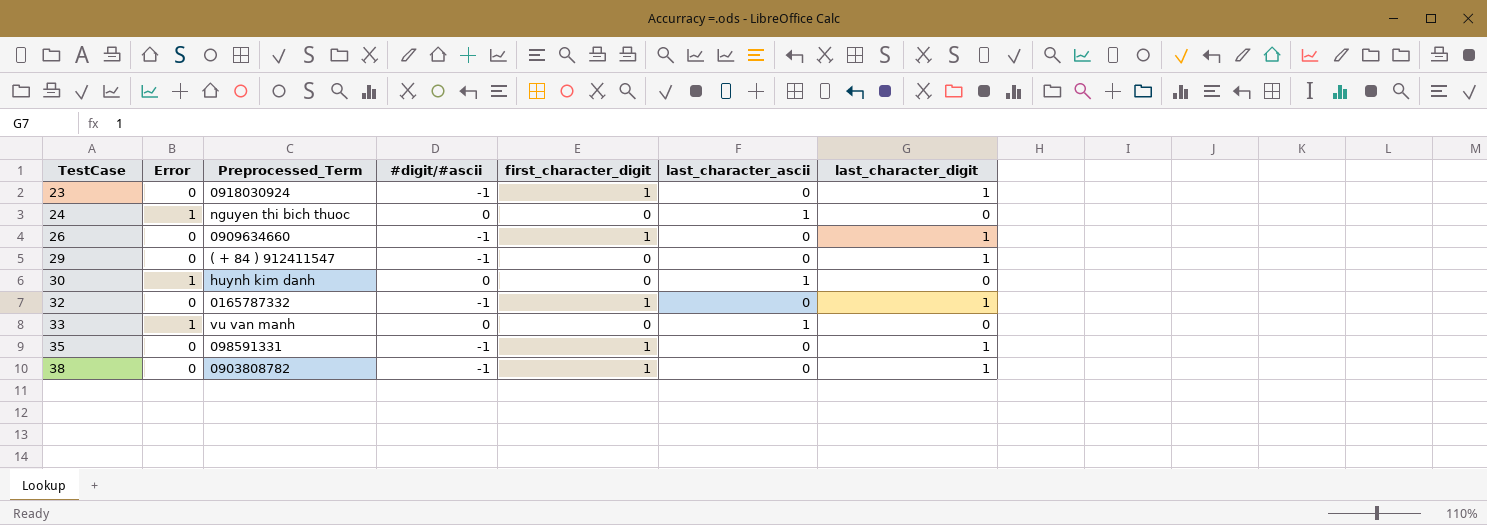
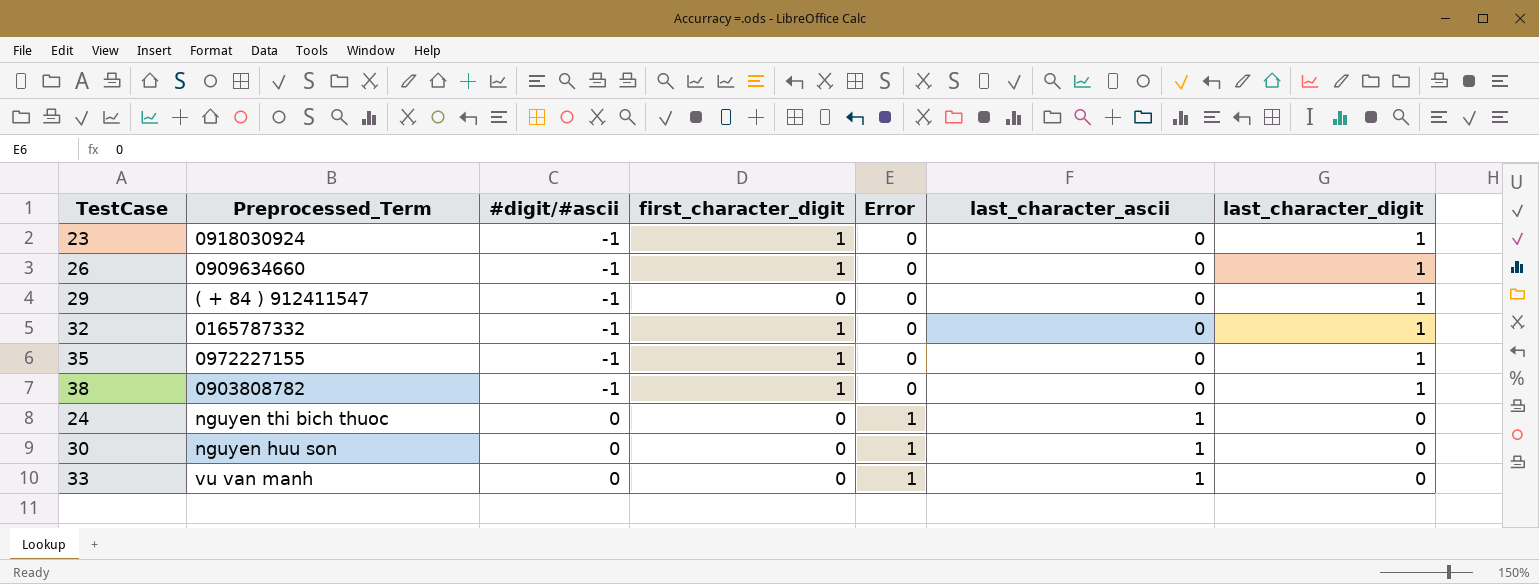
row order: TestCase ascending -> #digit/#ascii ascending
column Error | position: 2 -> 5
35 | Preprocessed_Term: 098591331 -> 0972227155
30 | Preprocessed_Term: huynh kim danh -> nguyen huu son

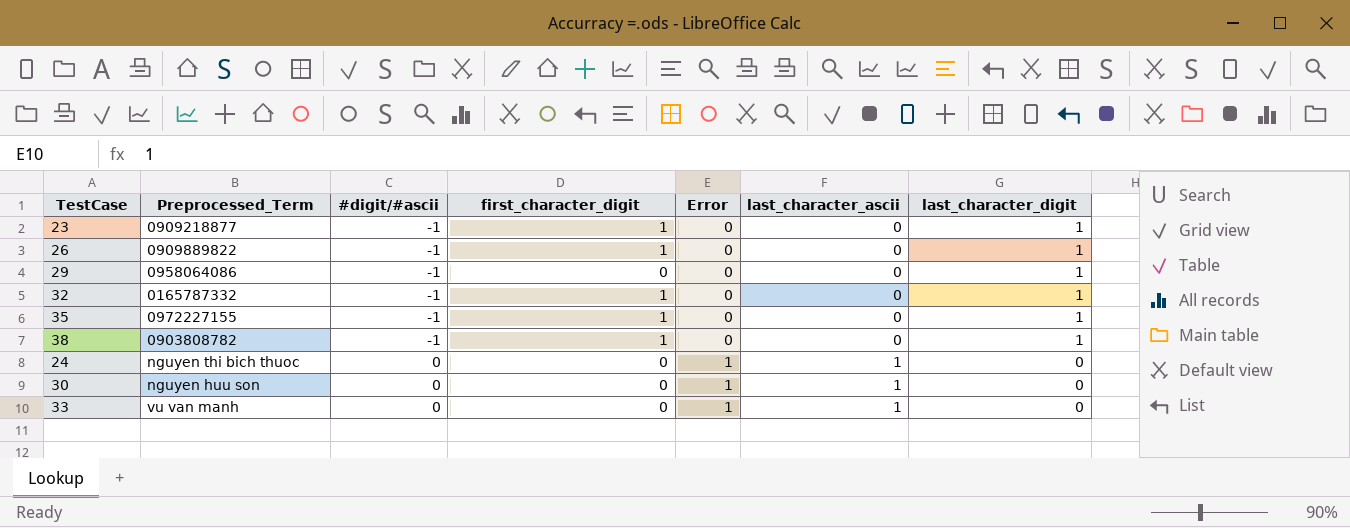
23 | Preprocessed_Term: 0918030924 -> 0909218877
26 | Preprocessed_Term: 0909634660 -> 0909889822
29 | Preprocessed_Term: ( + 84 ) 912411547 -> 0958064086

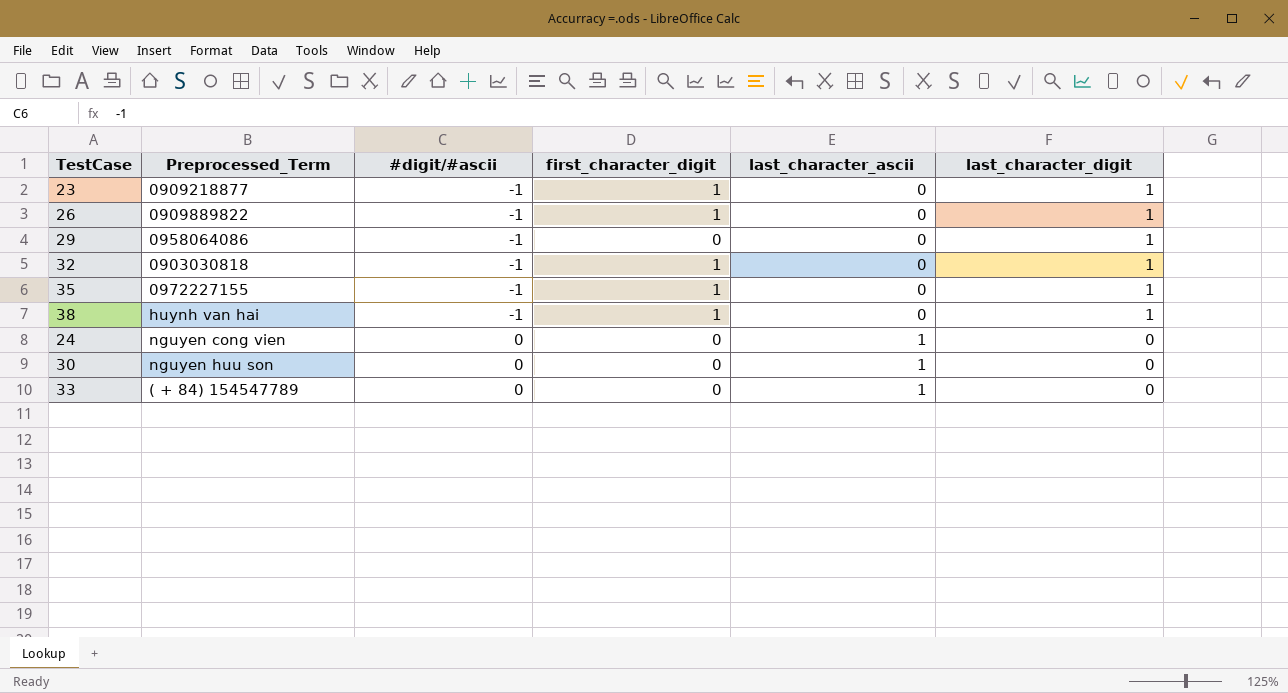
column Error | position: 5 -> none
32 | Preprocessed_Term: 0165787332 -> 0903030818
38 | Preprocessed_Term: 0903808782 -> huynh van hai
24 | Preprocessed_Term: nguyen thi bich thuoc -> nguyen cong vien
33 | Preprocessed_Term: vu van manh -> ( + 84) 154547789

